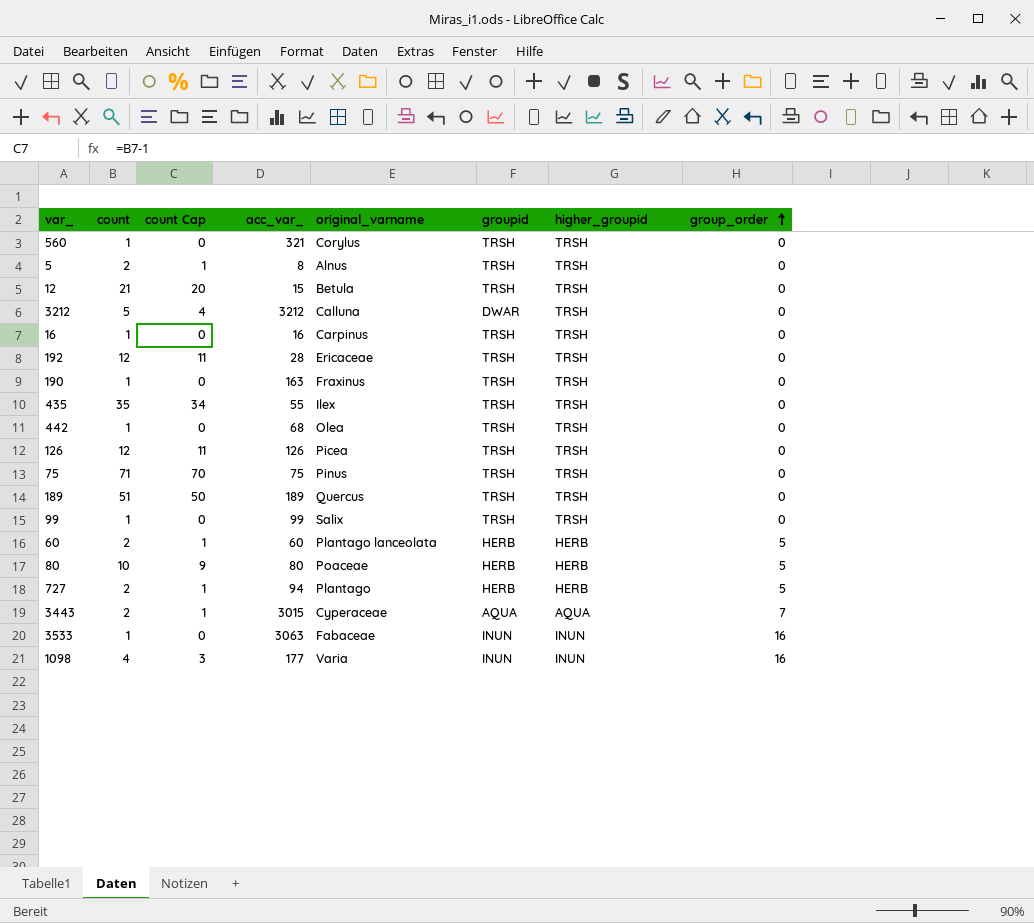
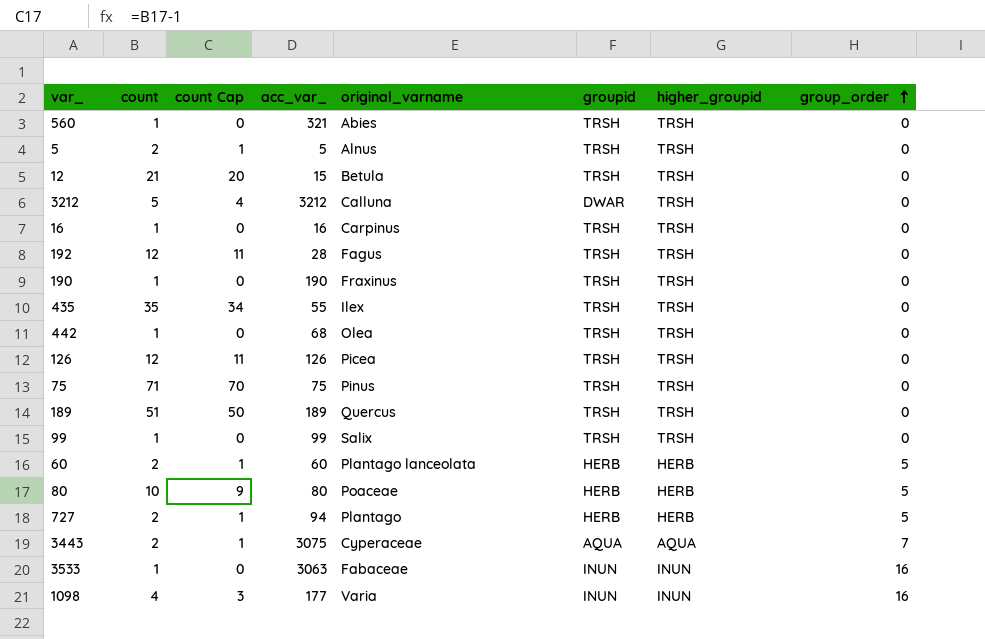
560 | original_varname: Corylus -> Abies
5 | acc_var_: 8 -> 5
192 | original_varname: Ericaceae -> Fagus
190 | acc_var_: 163 -> 190
3443 | acc_var_: 3015 -> 3075

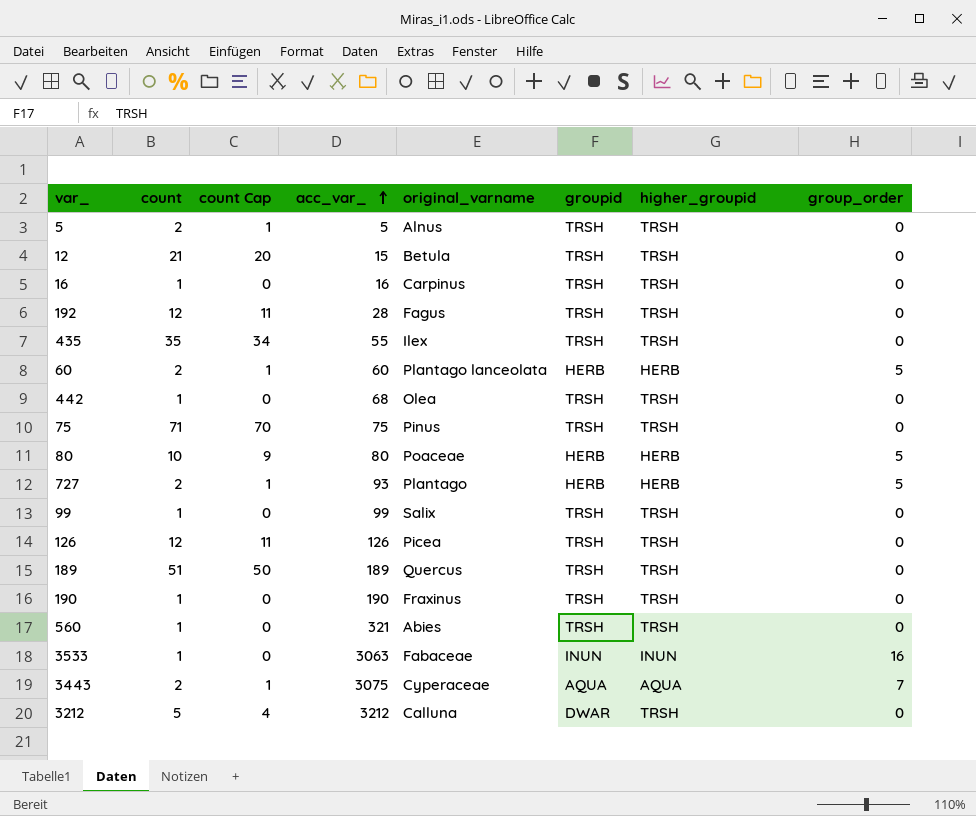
row order: group_order ascending -> acc_var_ ascending
row 1098: 4 | 3 | 177 | Varia | INUN | INUN | 16 -> none
727 | acc_var_: 94 -> 93

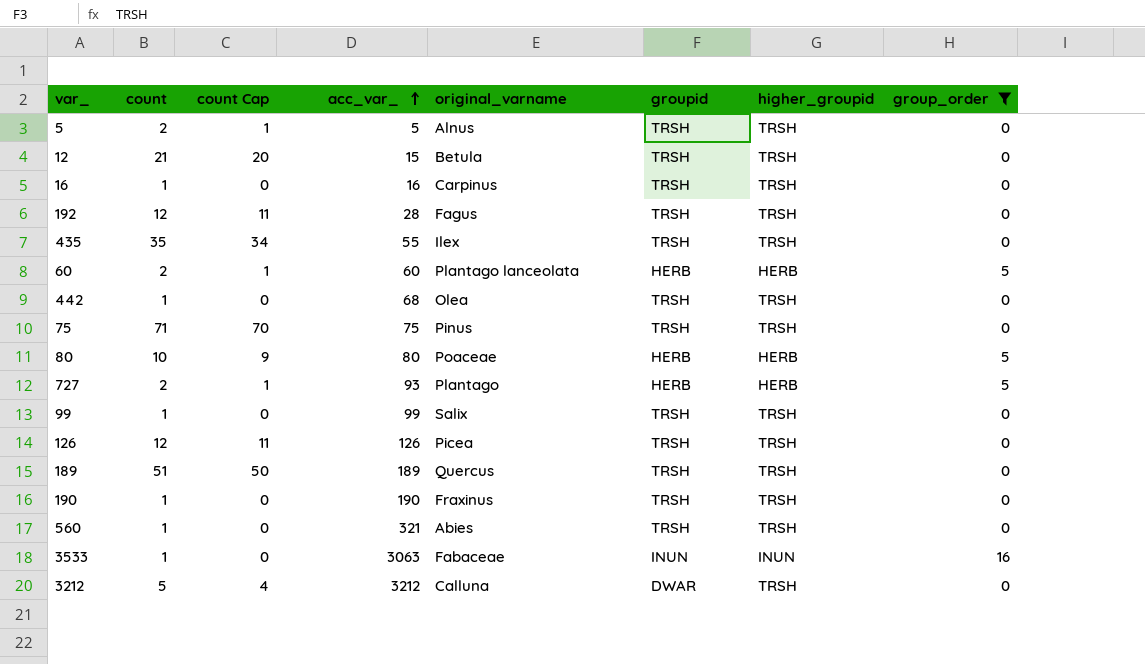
filter: none -> group_order != 7

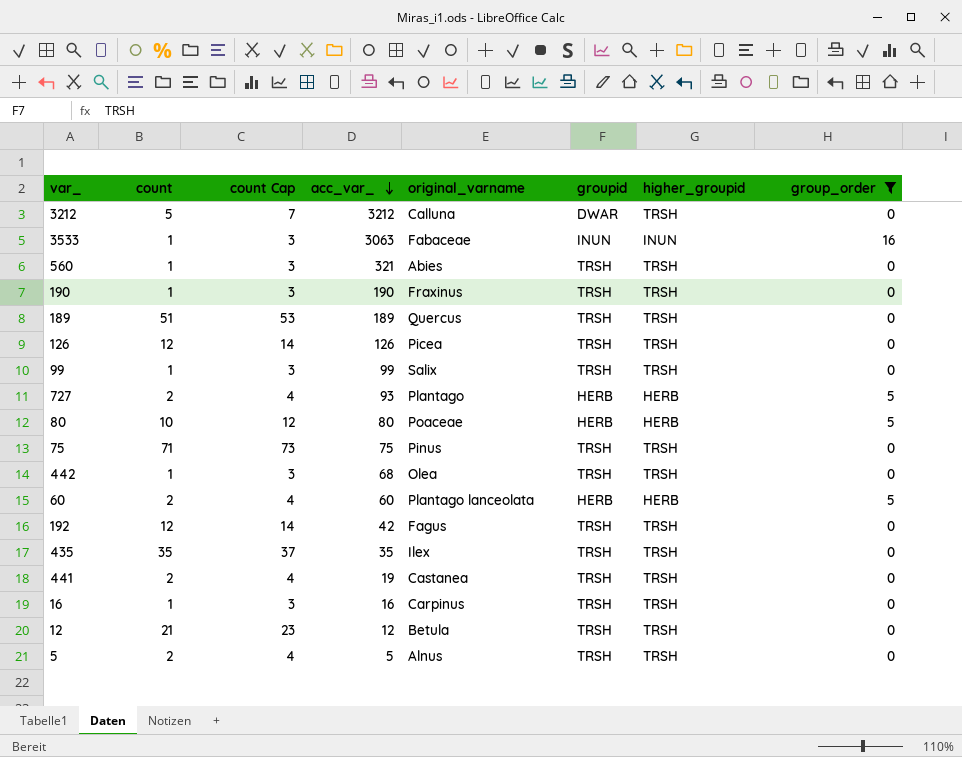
row order: acc_var_ ascending -> acc_var_ descending
column count Cap | formula: [count] - 1 -> [count] + 2
192 | acc_var_: 28 -> 42
435 | acc_var_: 55 -> 35
row 441: none -> 2 | 4 | 19 | Castanea | TRSH | TRSH | 0
12 | acc_var_: 15 -> 12

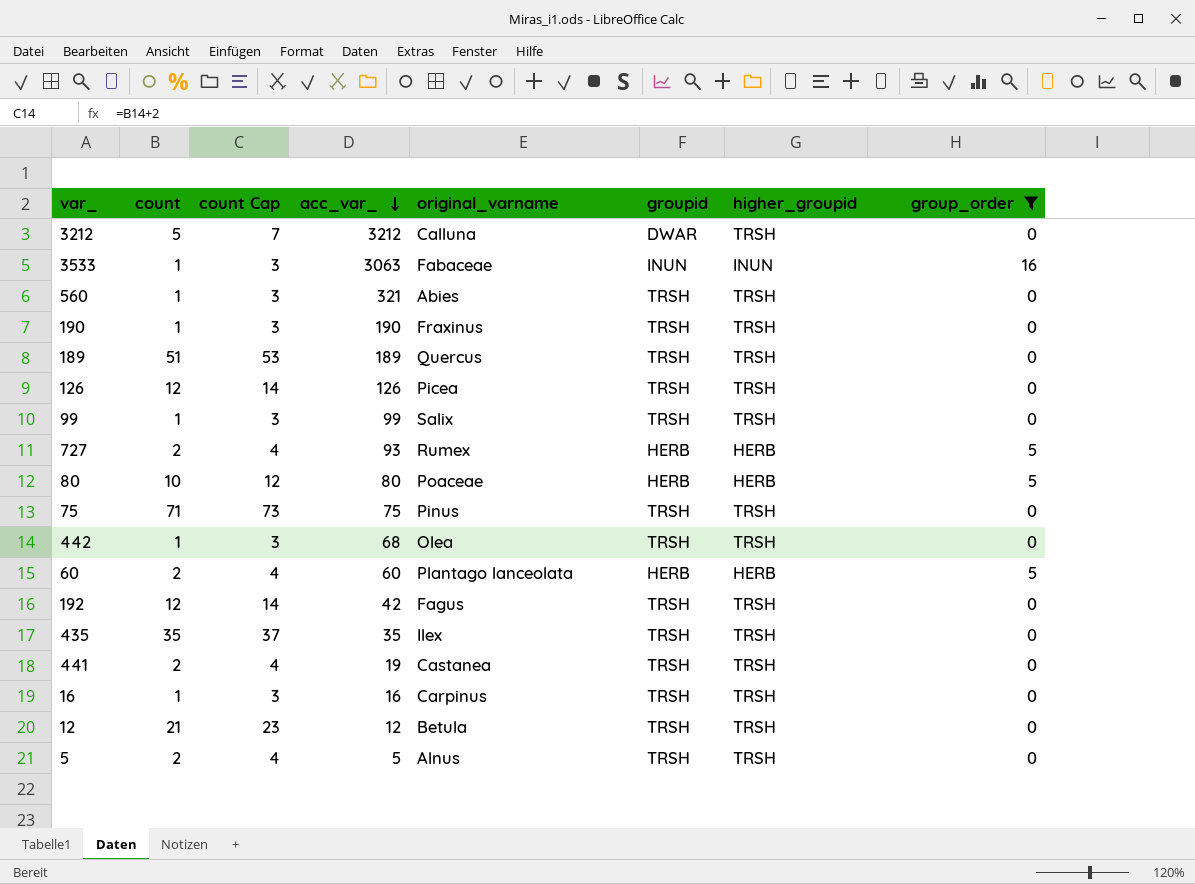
727 | original_varname: Plantago -> Rumex

